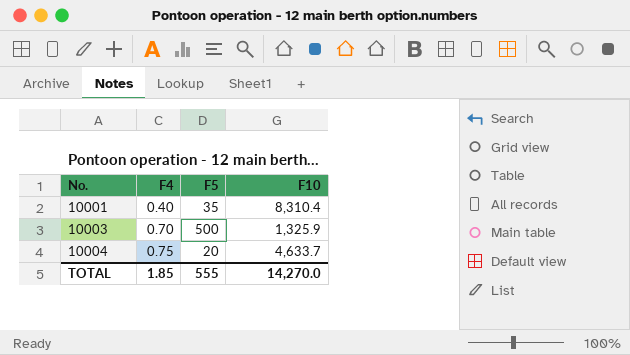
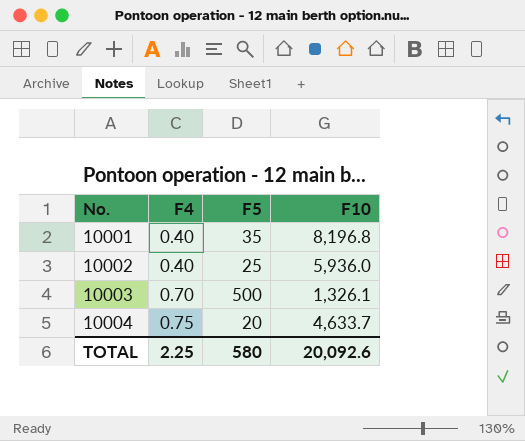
10001 | F10: 8,310.4 -> 8,196.8
row 10002: none -> 0.40 | 25 | 5,936.0
10003 | F10: 1,325.9 -> 1,326.1
TOTAL | F4: 1.85 -> 2.25
TOTAL | F5: 555 -> 580
TOTAL | F10: 14,270.0 -> 20,092.6

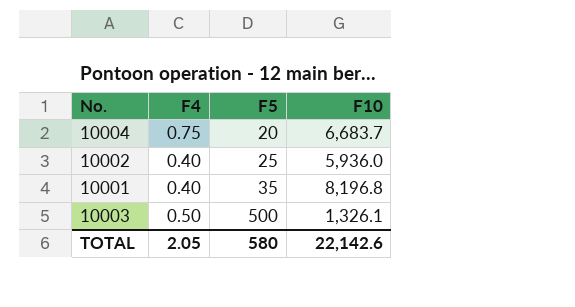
row order: No. ascending -> F5 ascending
10004 | F10: 4,633.7 -> 6,683.7
10003 | F4: 0.70 -> 0.50
TOTAL | F4: 2.25 -> 2.05
TOTAL | F10: 20,092.6 -> 22,142.6

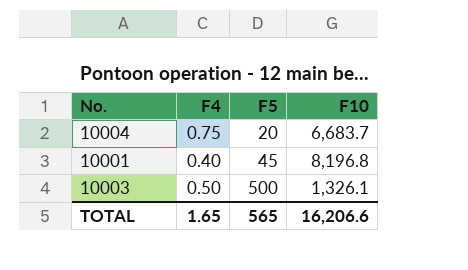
row 10002: 0.40 | 25 | 5,936.0 -> none
10001 | F5: 35 -> 45
TOTAL | F4: 2.05 -> 1.65
TOTAL | F5: 580 -> 565
TOTAL | F10: 22,142.6 -> 16,206.6

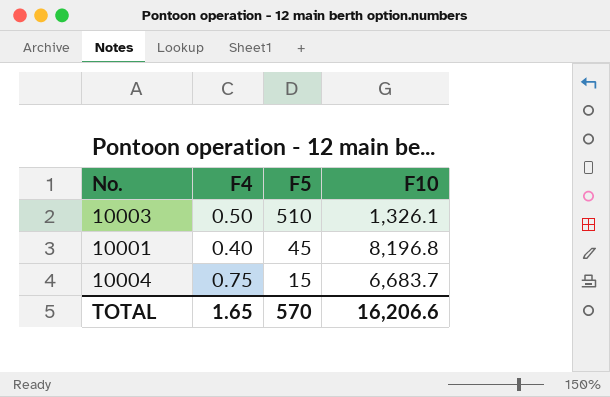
row order: F5 ascending -> F5 descending
10003 | F5: 500 -> 510
10004 | F5: 20 -> 15
TOTAL | F5: 565 -> 570

